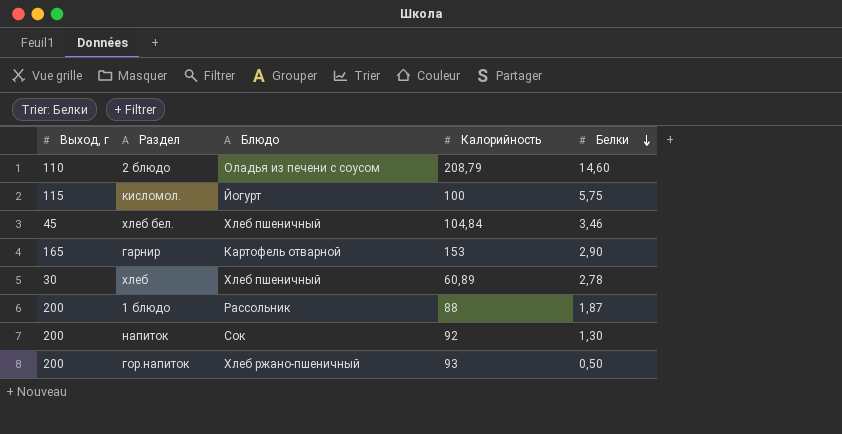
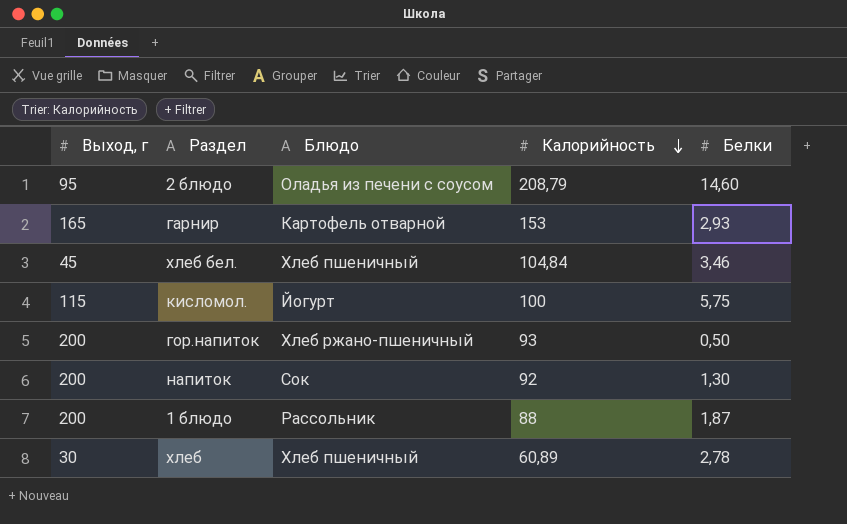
row order: Белки descending -> Калорийность descending
2 блюдо | Выход, г: 110 -> 95
гарнир | Белки: 2,90 -> 2,93

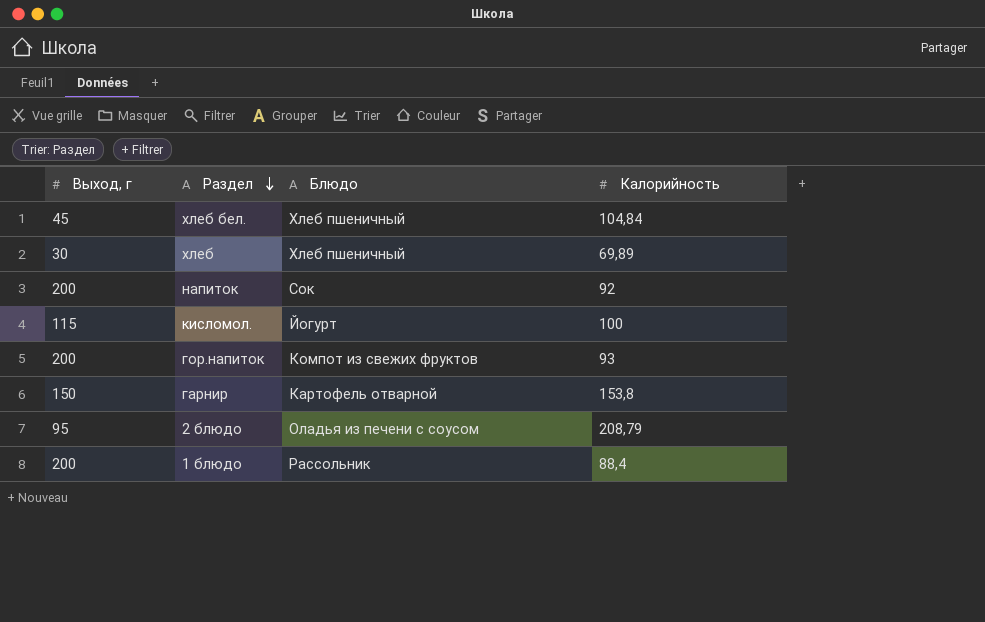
row order: Калорийность descending -> Раздел descending
column Белки | position: 5 -> none
хлеб | Калорийность: 60,89 -> 69,89
гор.напиток | Блюдо: Хлеб ржано-пшеничный -> Компот из свежих фруктов
гарнир | Выход, г: 165 -> 150
гарнир | Калорийность: 153 -> 153,8
1 блюдо | Калорийность: 88 -> 88,4

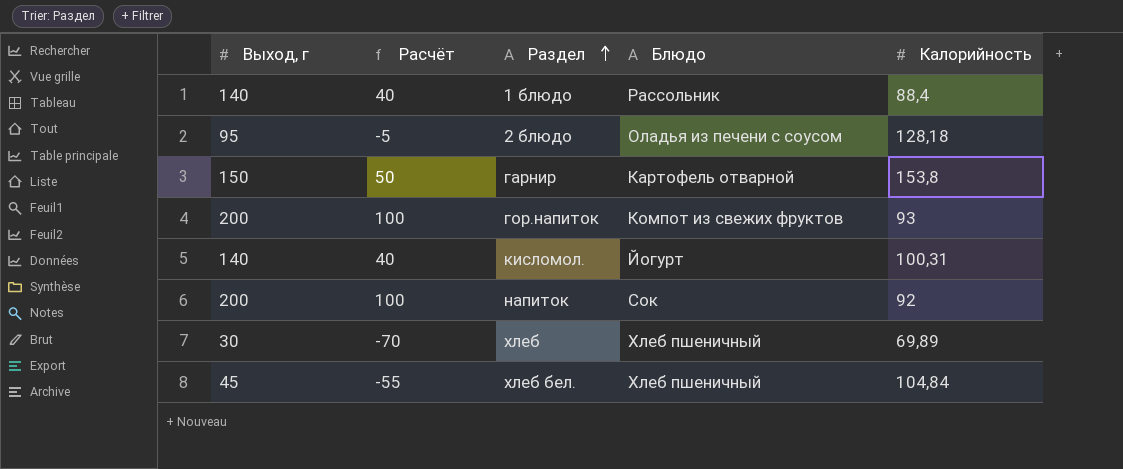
row order: Раздел descending -> Раздел ascending
column Расчёт | formula: none -> [Выход, г] - 100
1 блюдо | Выход, г: 200 -> 140
2 блюдо | Калорийность: 208,79 -> 128,18
кисломол. | Выход, г: 115 -> 140
кисломол. | Калорийность: 100 -> 100,31

